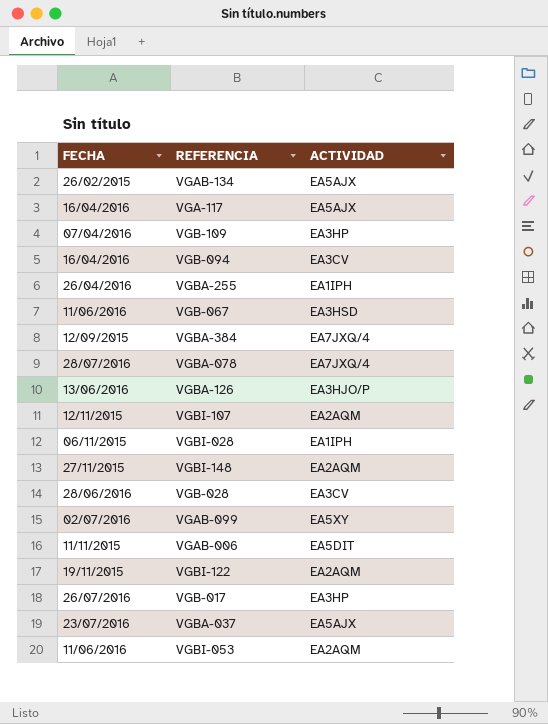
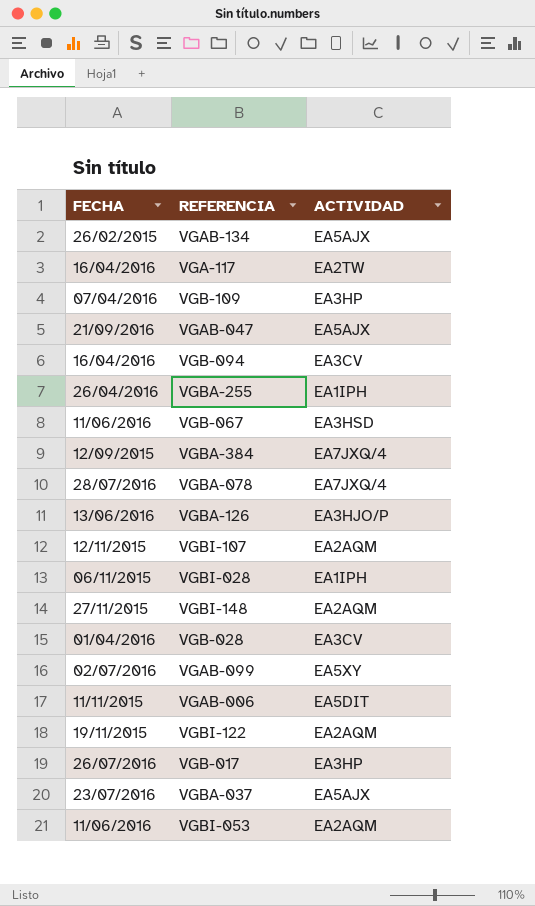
VGA-117 | ACTIVIDAD: EA5AJX -> EA2TW
row VGAB-047: none -> 21/09/2016 | EA5AJX
VGB-028 | FECHA: 28/06/2016 -> 01/04/2016

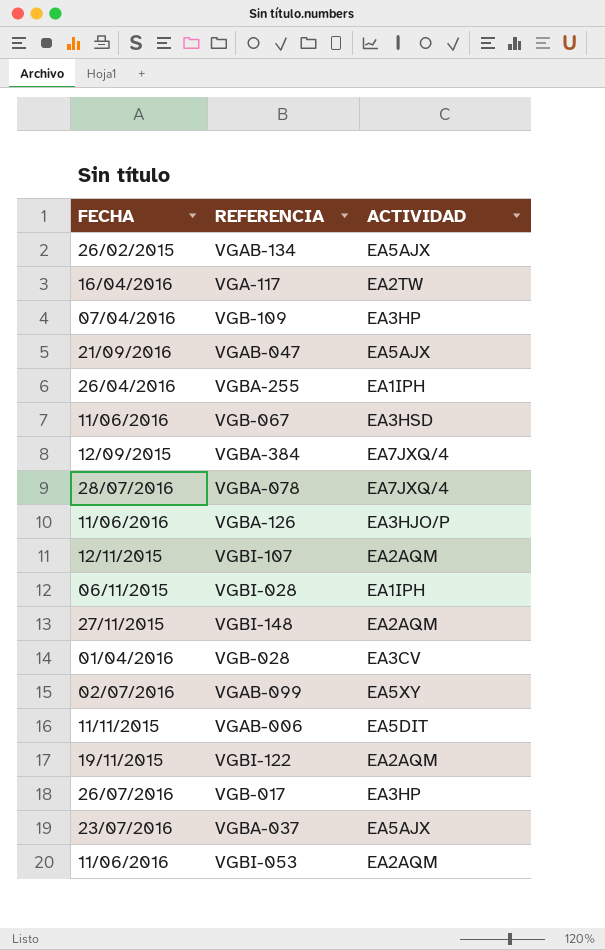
row VGB-094: 16/04/2016 | EA3CV -> none
VGBA-126 | FECHA: 13/06/2016 -> 11/06/2016

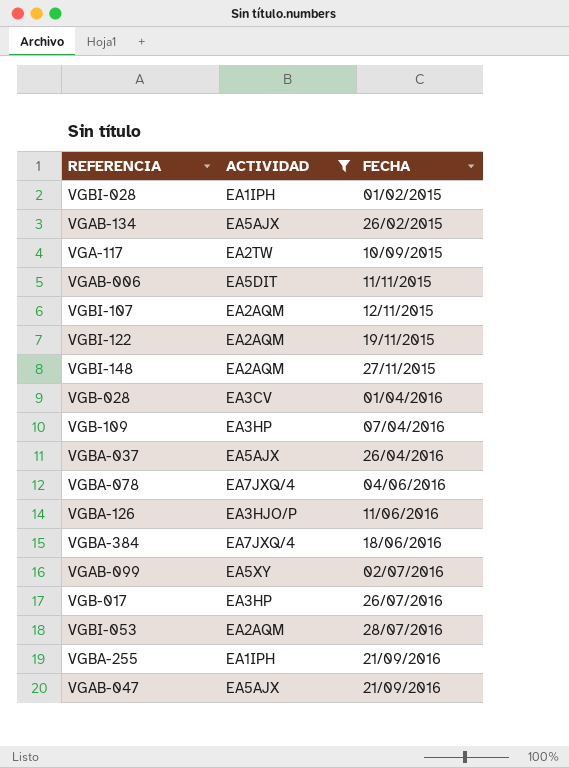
filter: none -> ACTIVIDAD != EA3HSD
row order: none -> FECHA ascending
column FECHA | position: 1 -> 3
VGBI-028 | FECHA: 06/11/2015 -> 01/02/2015
VGA-117 | FECHA: 16/04/2016 -> 10/09/2015
VGBA-037 | FECHA: 23/07/2016 -> 26/04/2016
VGBA-078 | FECHA: 28/07/2016 -> 04/06/2016
VGBA-384 | FECHA: 12/09/2015 -> 18/06/2016
VGBI-053 | FECHA: 11/06/2016 -> 28/07/2016
VGBA-255 | FECHA: 26/04/2016 -> 21/09/2016

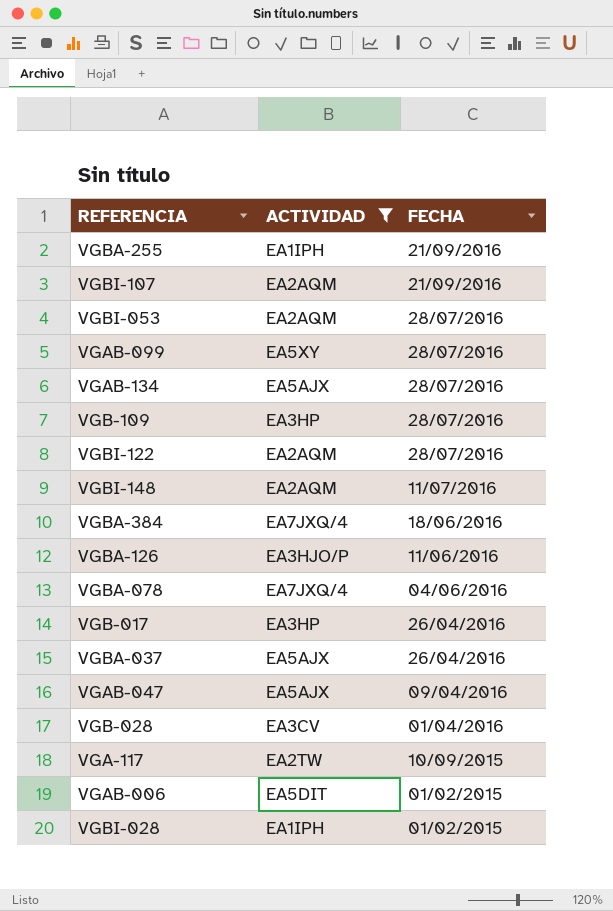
row order: FECHA ascending -> FECHA descending
VGBI-107 | FECHA: 12/11/2015 -> 21/09/2016
VGAB-099 | FECHA: 02/07/2016 -> 28/07/2016
VGAB-134 | FECHA: 26/02/2015 -> 28/07/2016
VGB-109 | FECHA: 07/04/2016 -> 28/07/2016
VGBI-122 | FECHA: 19/11/2015 -> 28/07/2016
VGBI-148 | FECHA: 27/11/2015 -> 11/07/2016
VGB-017 | FECHA: 26/07/2016 -> 26/04/2016
VGAB-047 | FECHA: 21/09/2016 -> 09/04/2016
VGAB-006 | FECHA: 11/11/2015 -> 01/02/2015

